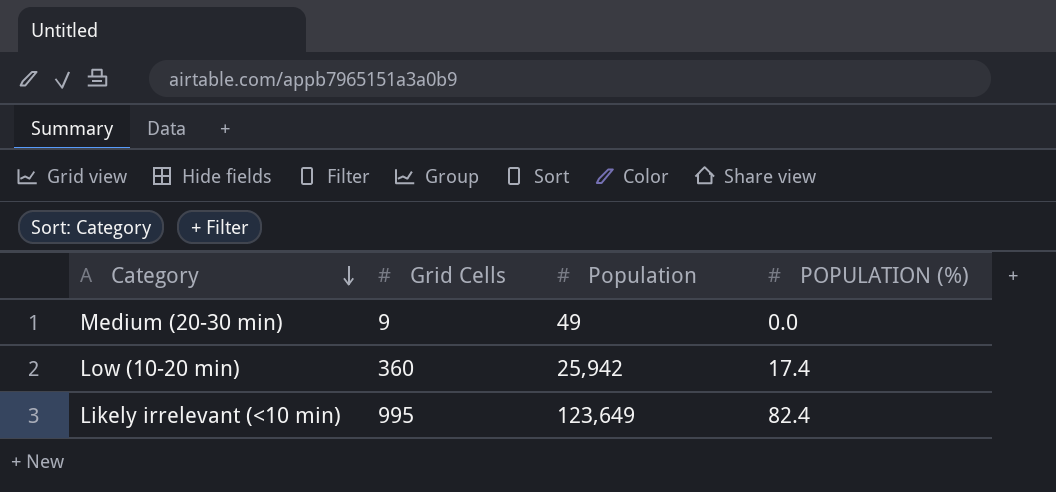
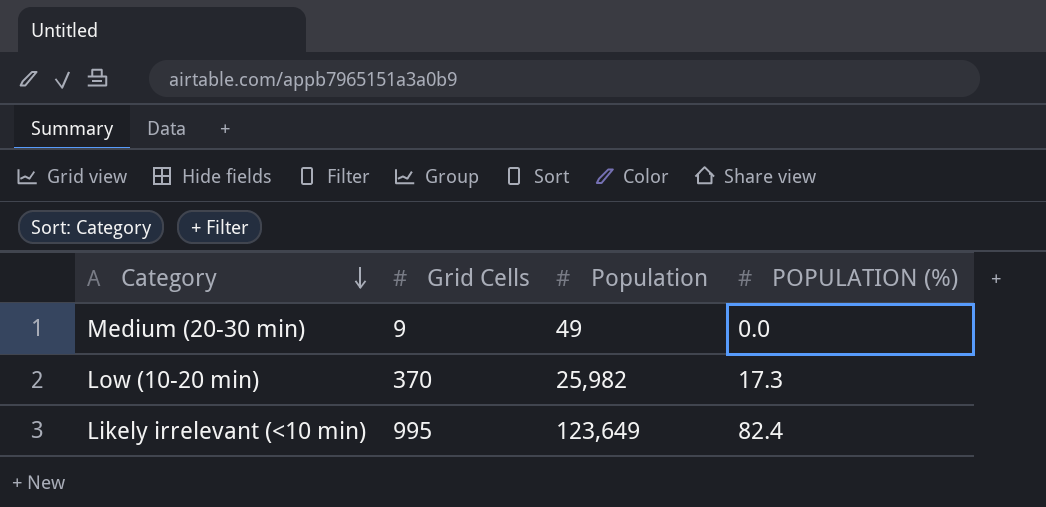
Low (10-20 min) | Grid Cells: 360 -> 370
Low (10-20 min) | Population: 25,942 -> 25,982
Low (10-20 min) | POPULATION (%): 17.4 -> 17.3

